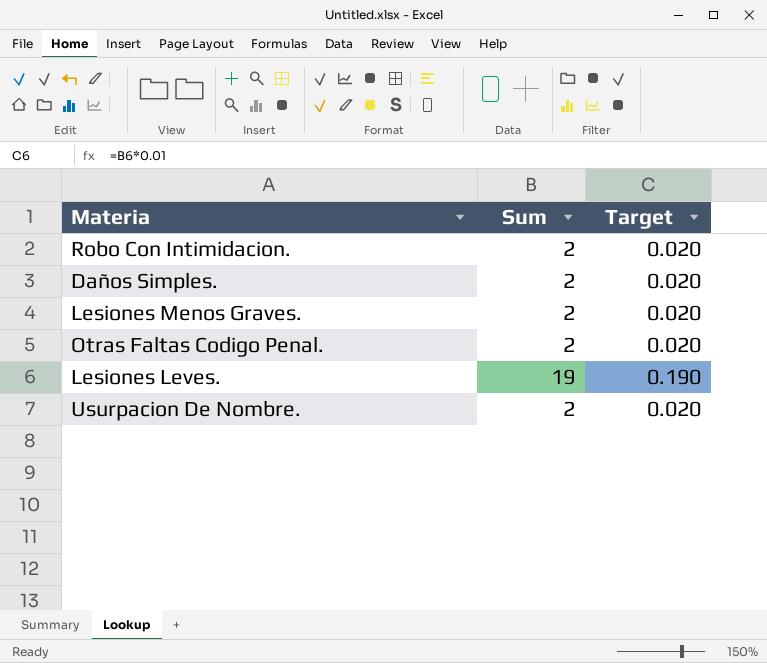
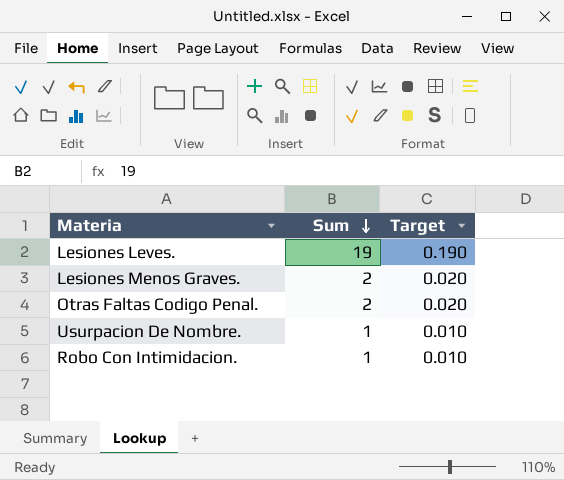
row order: none -> Sum descending
row Daños Simples.: 2 | 0.020 -> none
Usurpacion De Nombre. | Sum: 2 -> 1
Usurpacion De Nombre. | Target: 0.020 -> 0.010
Robo Con Intimidacion. | Sum: 2 -> 1
Robo Con Intimidacion. | Target: 0.020 -> 0.010

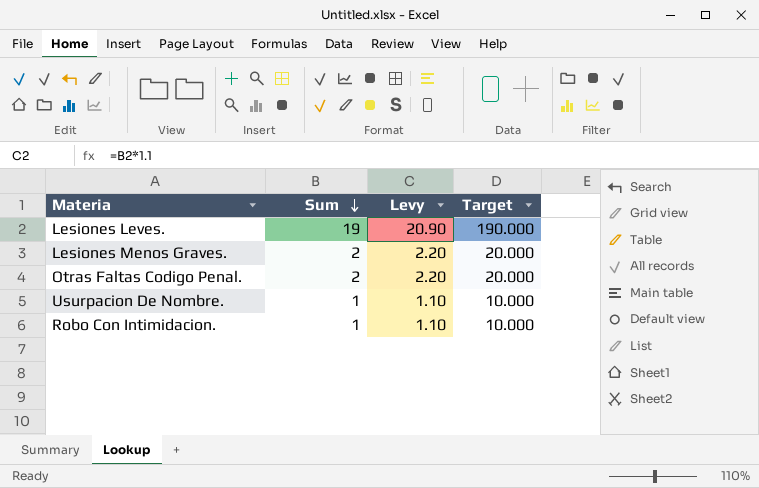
column Levy | formula: none -> [Sum] * 1.1
column Target | formula: [Sum] * 0.01 -> [Sum] * 10

